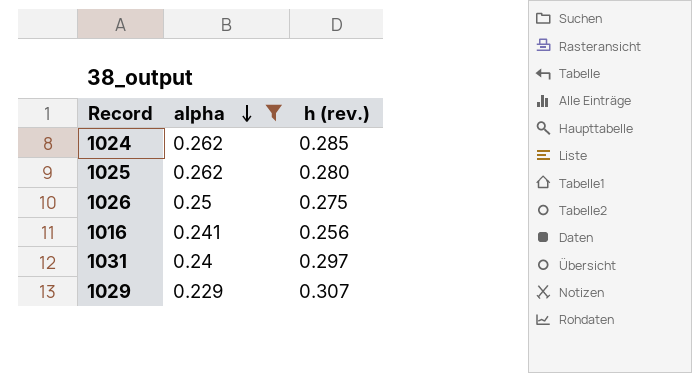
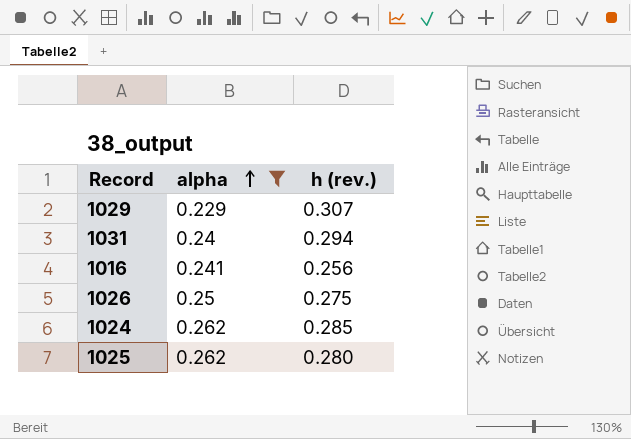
row order: alpha descending -> alpha ascending
1031 | h (rev.): 0.297 -> 0.294

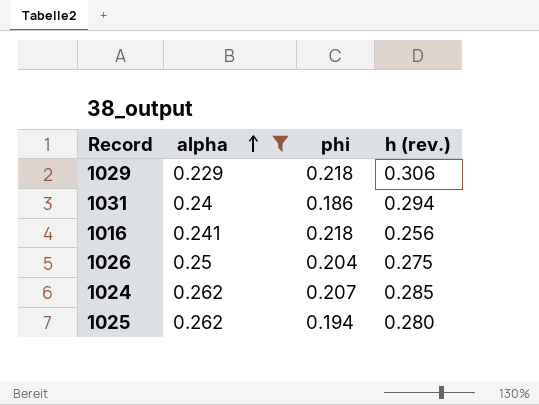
column phi | position: none -> 3
1029 | h (rev.): 0.307 -> 0.306

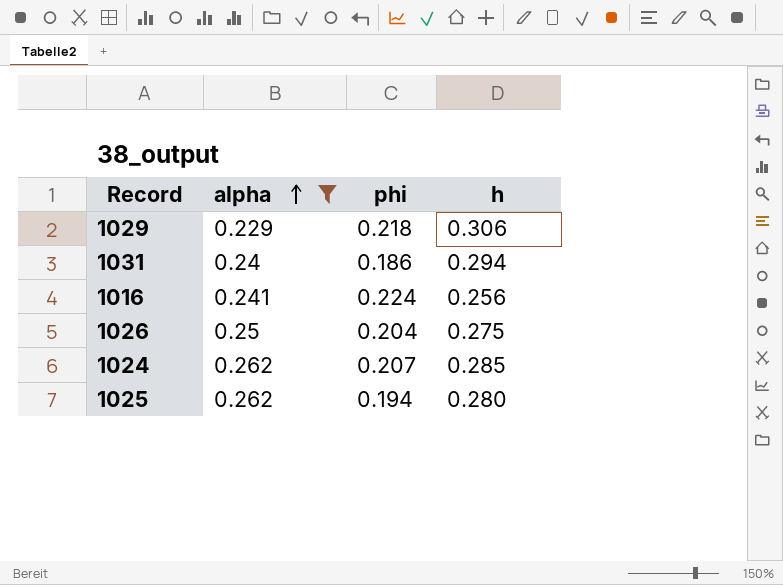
column name: h (rev.) -> h
1016 | phi: 0.218 -> 0.224

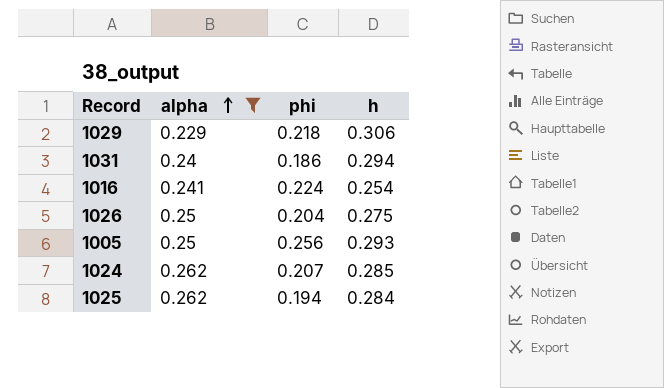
1016 | h: 0.256 -> 0.254
row 1005: none -> 0.25 | 0.256 | 0.293
1025 | h: 0.280 -> 0.284

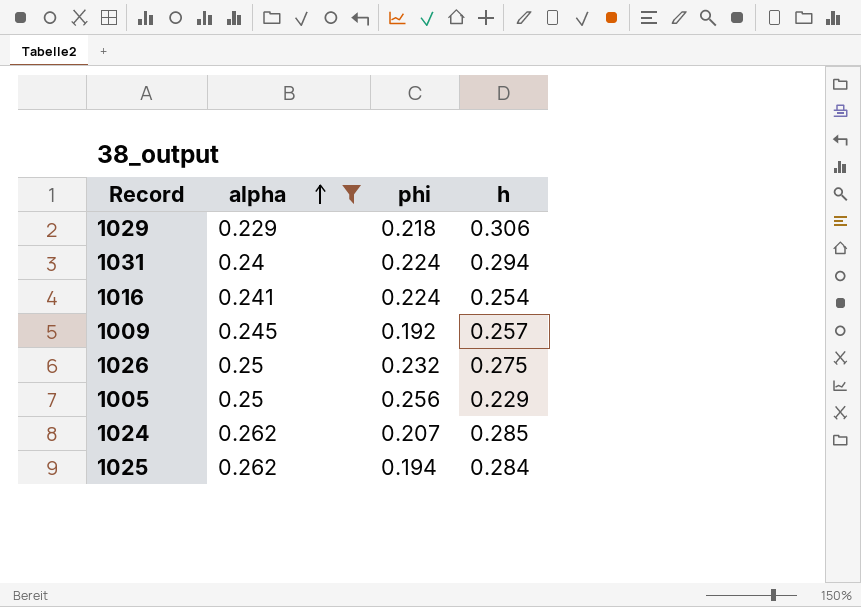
1031 | phi: 0.186 -> 0.224
row 1009: none -> 0.245 | 0.192 | 0.257
1026 | phi: 0.204 -> 0.232
1005 | h: 0.293 -> 0.229

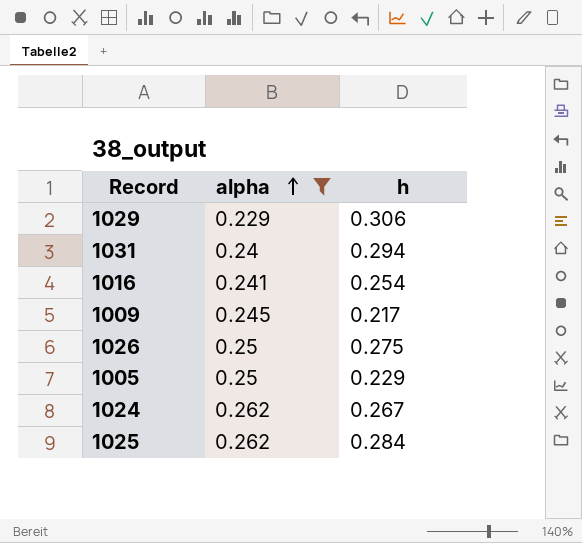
column phi | position: 3 -> none
1009 | h: 0.257 -> 0.217
1024 | h: 0.285 -> 0.267

